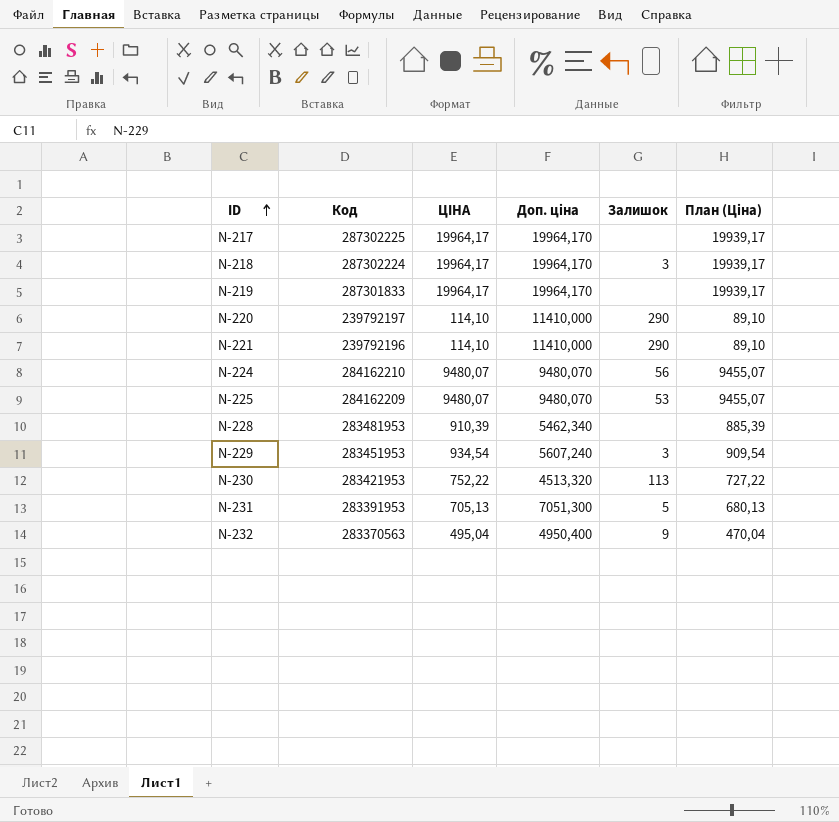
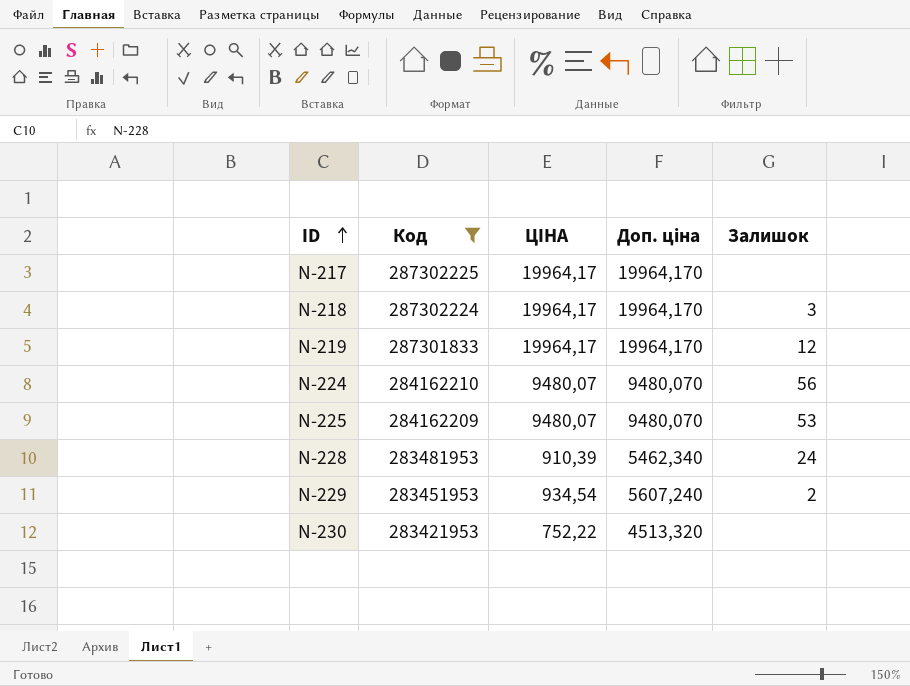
filter: none -> Код >= 283421953
column План (Ціна) | formula: [ЦІНА] - 25 -> none
N-219 | Залишок: none -> 12
N-228 | Залишок: none -> 24
N-229 | Залишок: 3 -> 2
N-230 | Залишок: 113 -> none

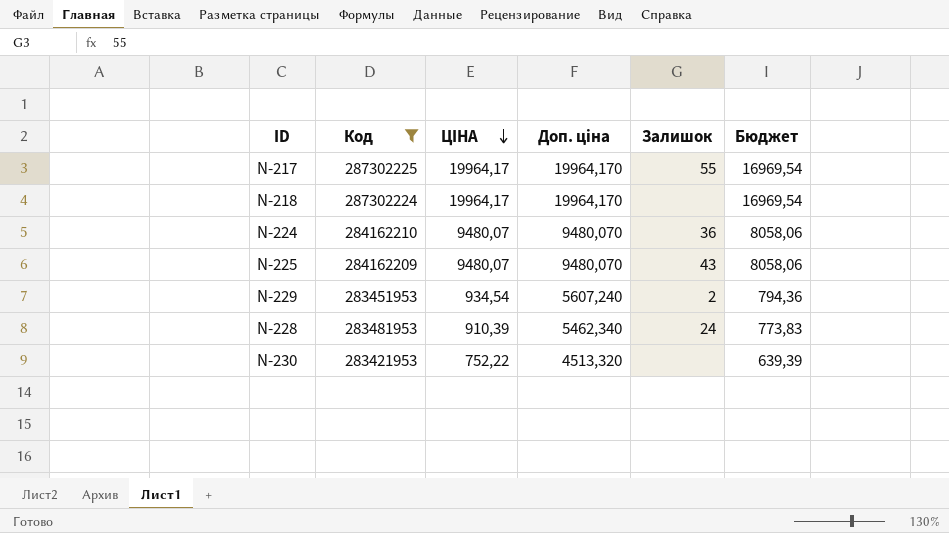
row order: ID ascending -> ЦІНА descending
column Бюджет | formula: none -> [ЦІНА] * 0,85
row N-219: 287301833 | 19964,17 | 19964,170 | 12 -> none
N-217 | Залишок: none -> 55
N-218 | Залишок: 3 -> none
N-224 | Залишок: 56 -> 36
N-225 | Залишок: 53 -> 43

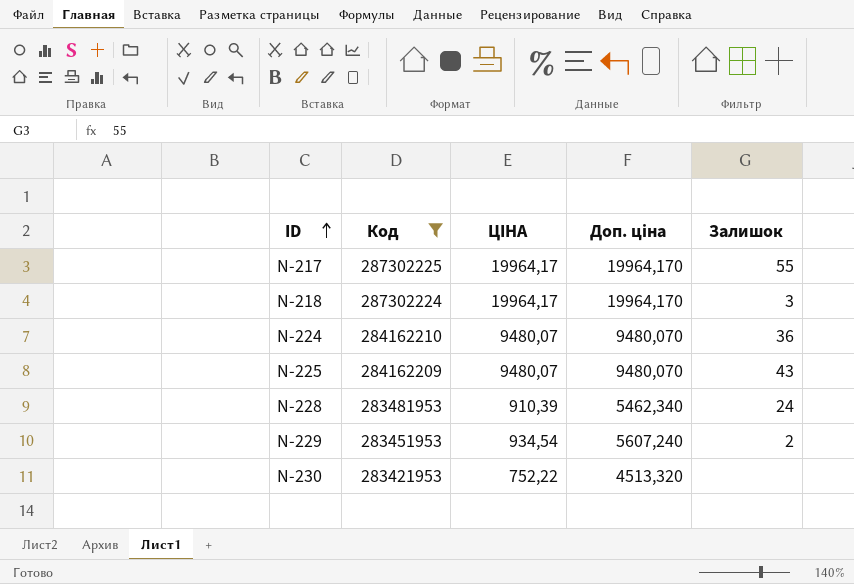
row order: ЦІНА descending -> ID ascending
column Бюджет | formula: [ЦІНА] * 0,85 -> none
N-218 | Залишок: none -> 3

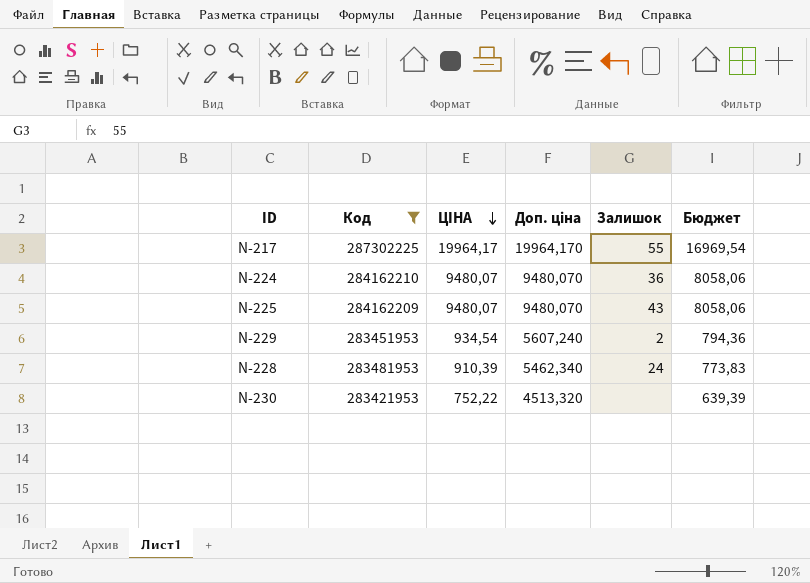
row order: ID ascending -> ЦІНА descending
column Бюджет | formula: none -> [ЦІНА] * 0,85
row N-218: 287302224 | 19964,17 | 19964,170 | 3 -> none

